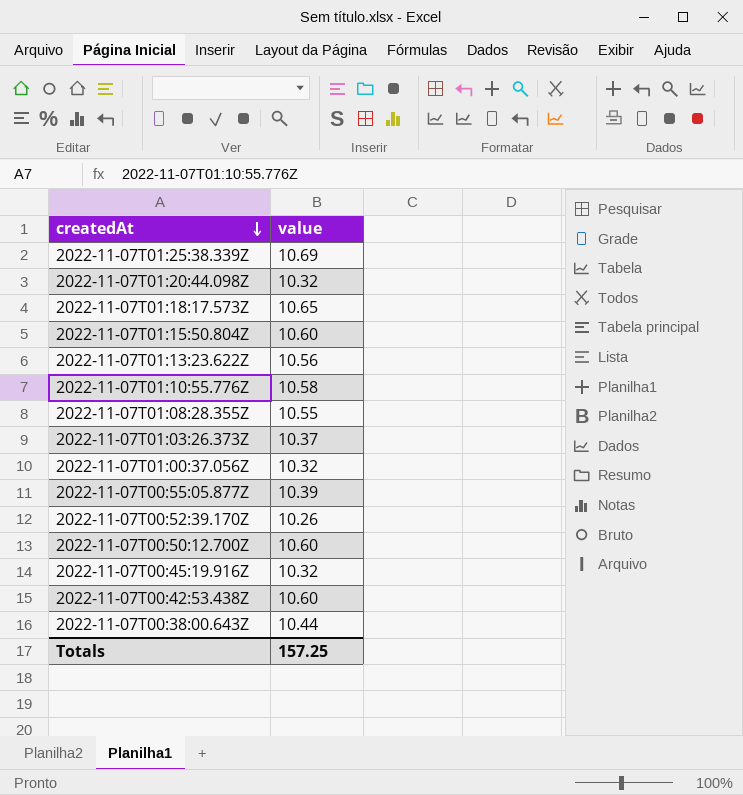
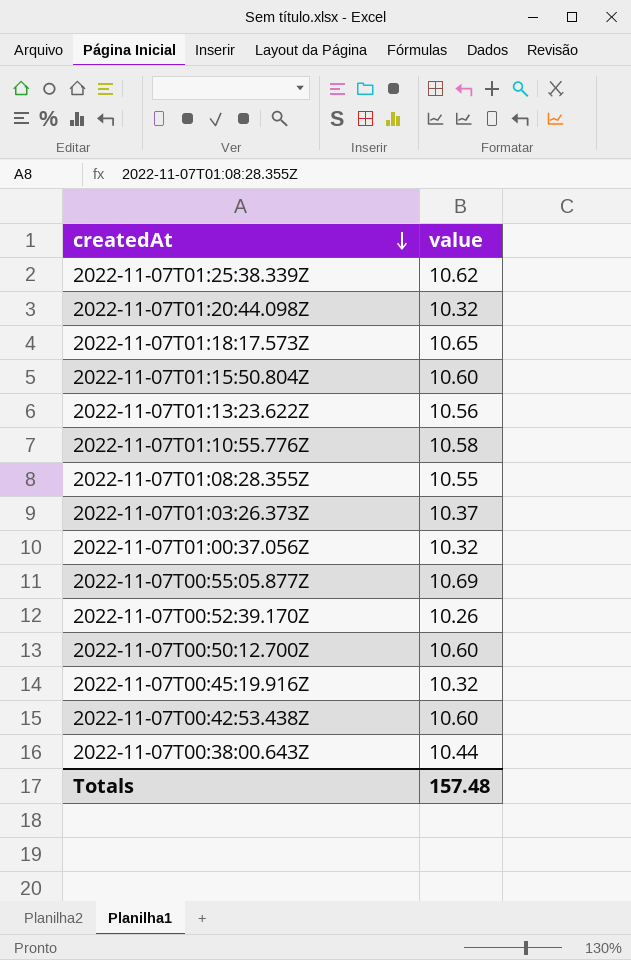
2022-11-07T01:25:38.339Z | value: 10.69 -> 10.62
2022-11-07T00:55:05.877Z | value: 10.39 -> 10.69
Totals | value: 157.25 -> 157.48

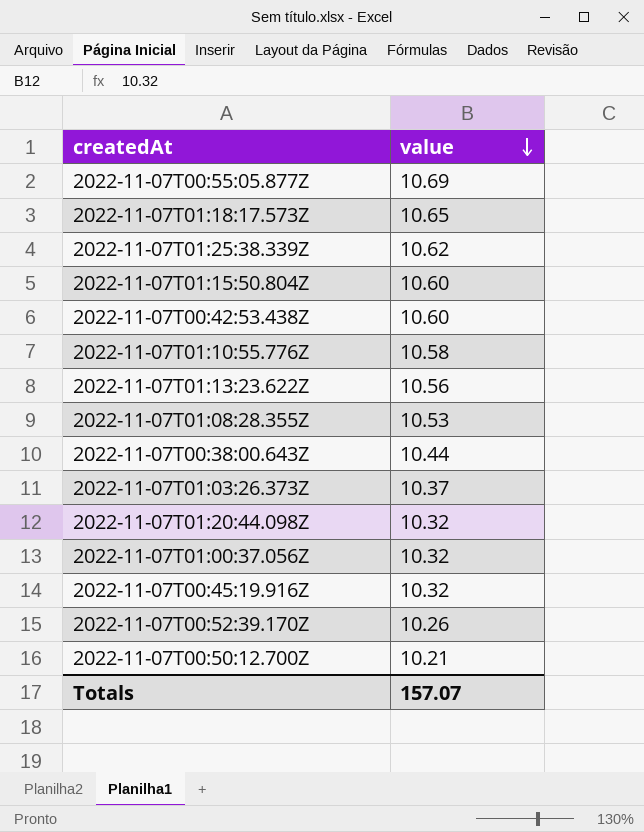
row order: createdAt descending -> value descending
2022-11-07T01:08:28.355Z | value: 10.55 -> 10.53
2022-11-07T00:50:12.700Z | value: 10.60 -> 10.21
Totals | value: 157.48 -> 157.07

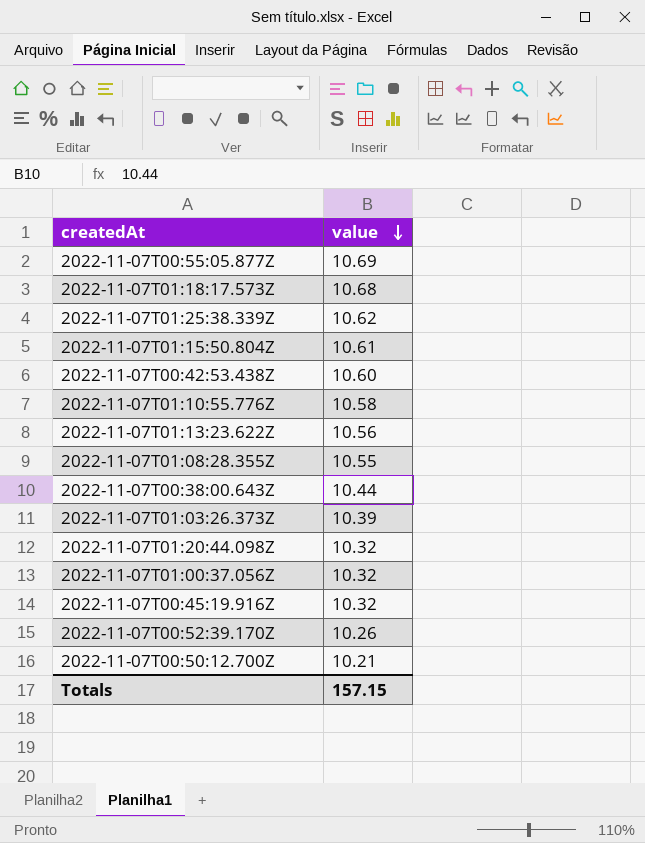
2022-11-07T01:18:17.573Z | value: 10.65 -> 10.68
2022-11-07T01:15:50.804Z | value: 10.60 -> 10.61
2022-11-07T01:08:28.355Z | value: 10.53 -> 10.55
2022-11-07T01:03:26.373Z | value: 10.37 -> 10.39
Totals | value: 157.07 -> 157.15

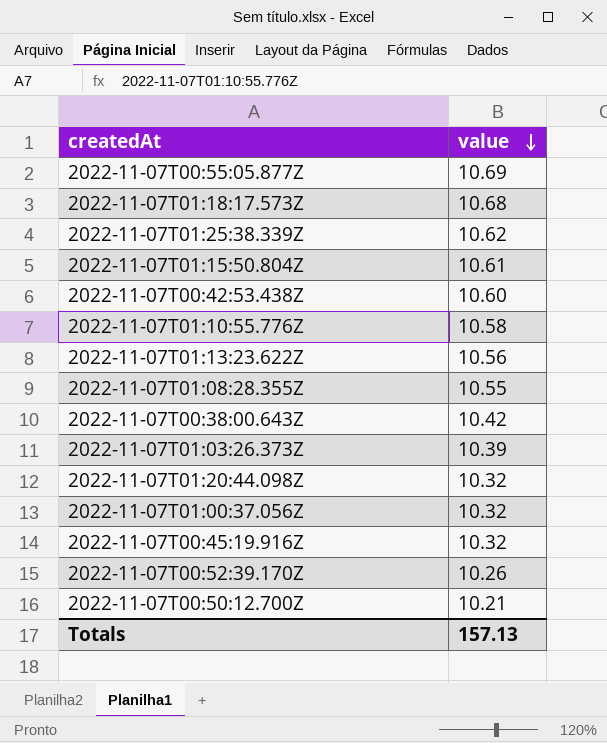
2022-11-07T00:38:00.643Z | value: 10.44 -> 10.42
Totals | value: 157.15 -> 157.13

